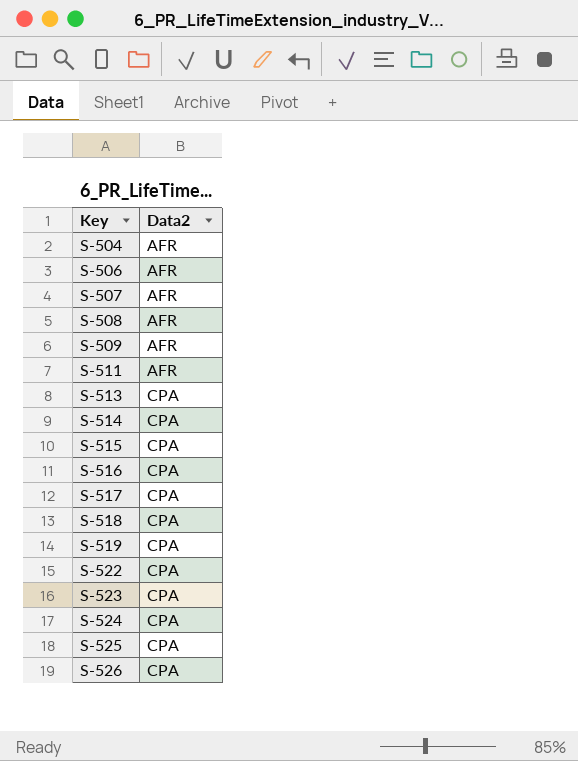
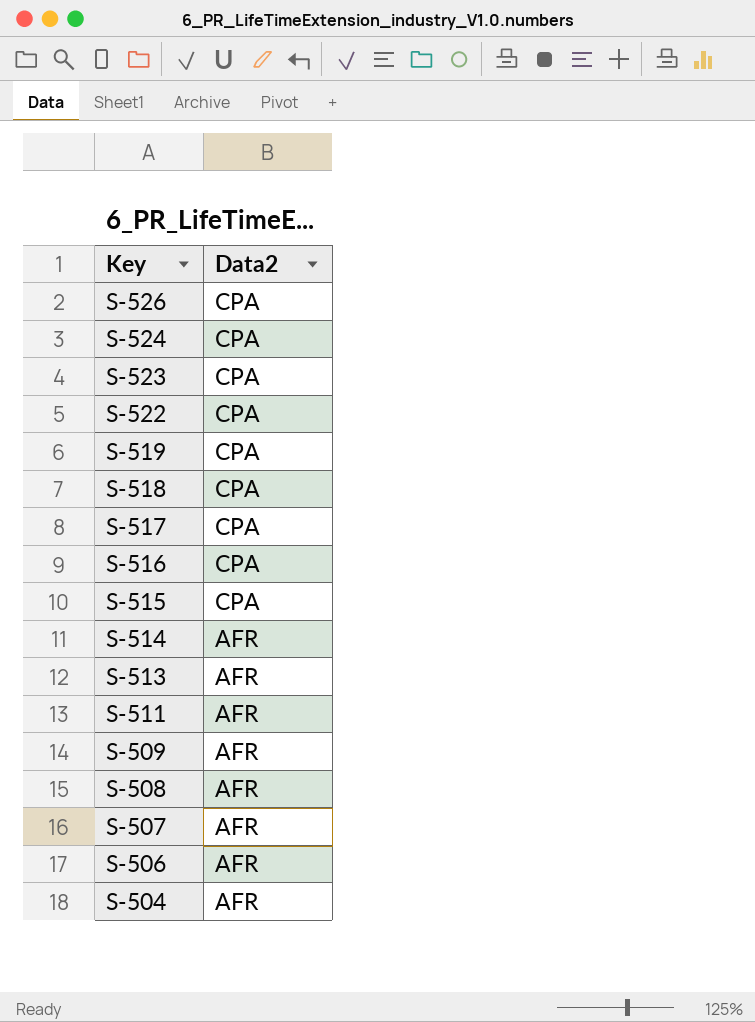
row order: Key ascending -> Key descending
row S-525: CPA -> none
S-514 | Data2: CPA -> AFR
S-513 | Data2: CPA -> AFR

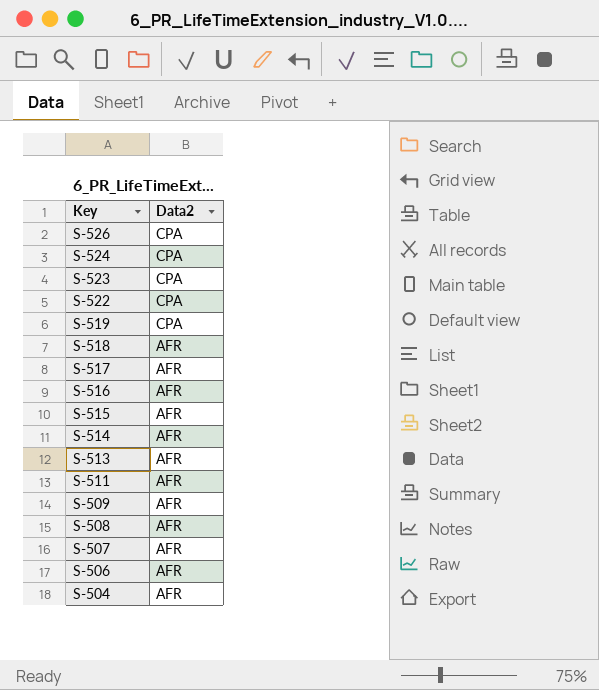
S-518 | Data2: CPA -> AFR
S-517 | Data2: CPA -> AFR
S-516 | Data2: CPA -> AFR
S-515 | Data2: CPA -> AFR

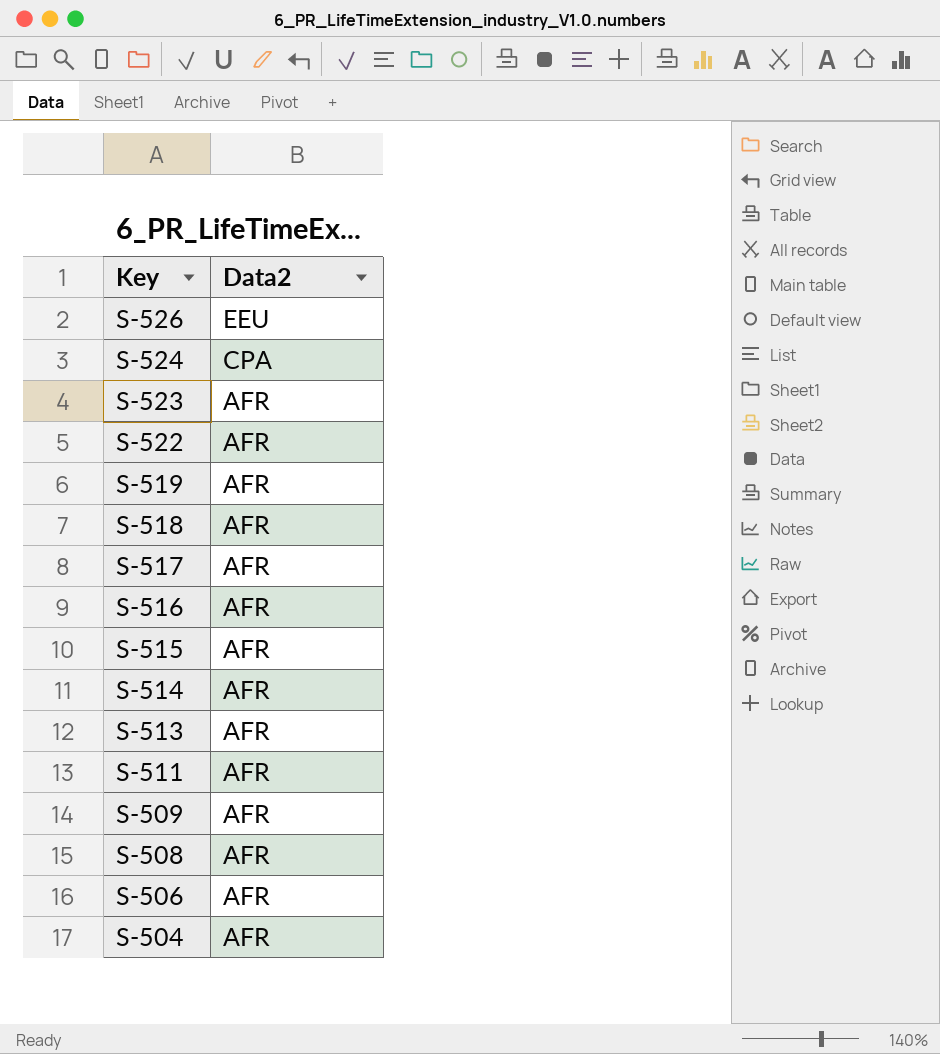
row S-507: AFR -> none
S-526 | Data2: CPA -> EEU
S-523 | Data2: CPA -> AFR
S-522 | Data2: CPA -> AFR
S-519 | Data2: CPA -> AFR

